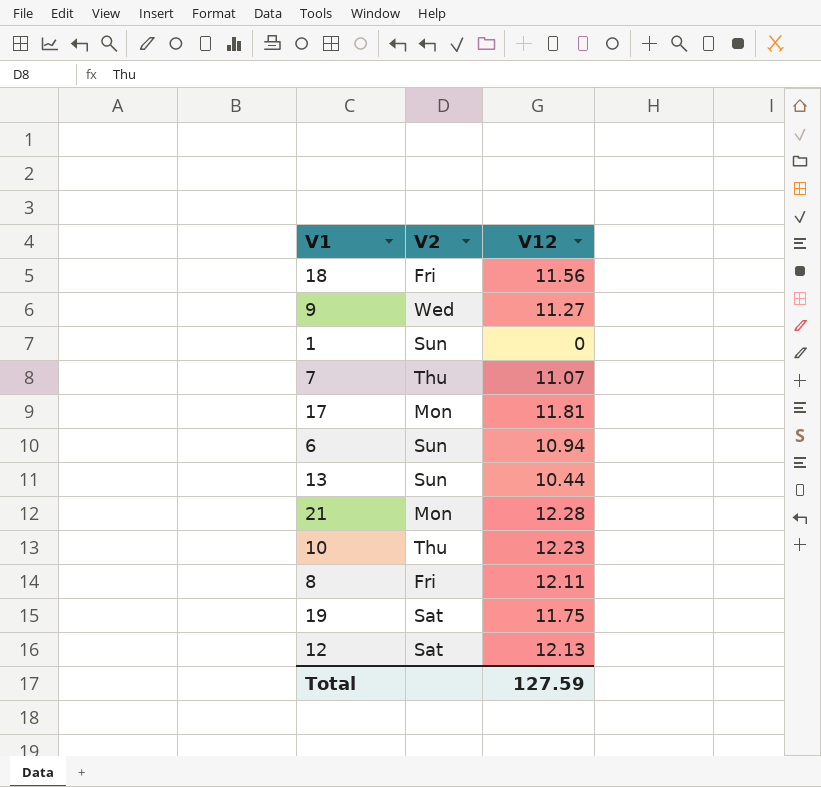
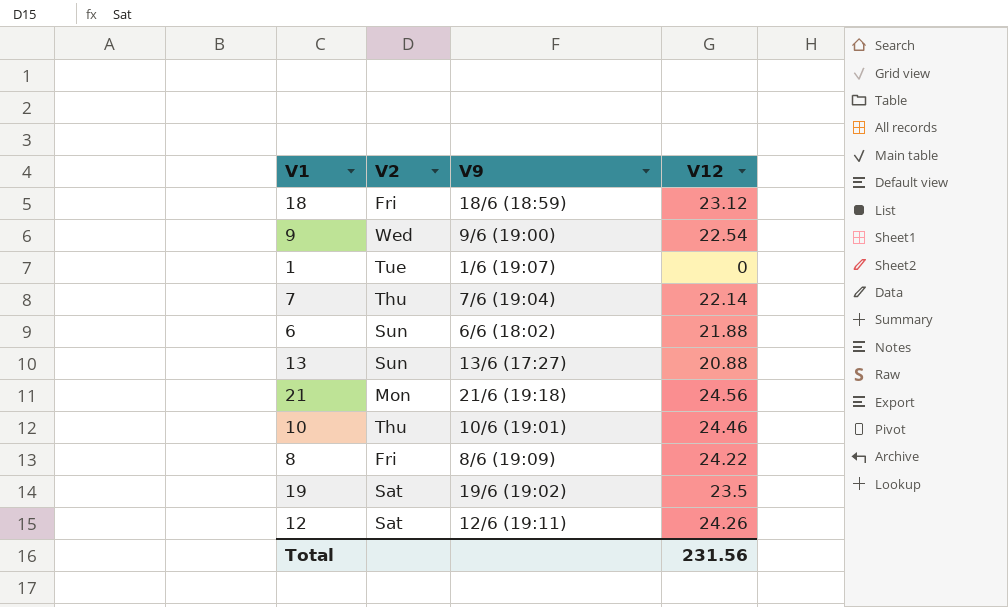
column V9 | position: none -> 3
row 17: Mon | 11.81 -> none
18 | V12: 11.56 -> 23.12
9 | V12: 11.27 -> 22.54
1 | V2: Sun -> Tue
7 | V12: 11.07 -> 22.14
6 | V12: 10.94 -> 21.88
13 | V12: 10.44 -> 20.88
21 | V12: 12.28 -> 24.56
10 | V12: 12.23 -> 24.46
8 | V12: 12.11 -> 24.22
19 | V12: 11.75 -> 23.5
12 | V12: 12.13 -> 24.26
Total | V12: 127.59 -> 231.56

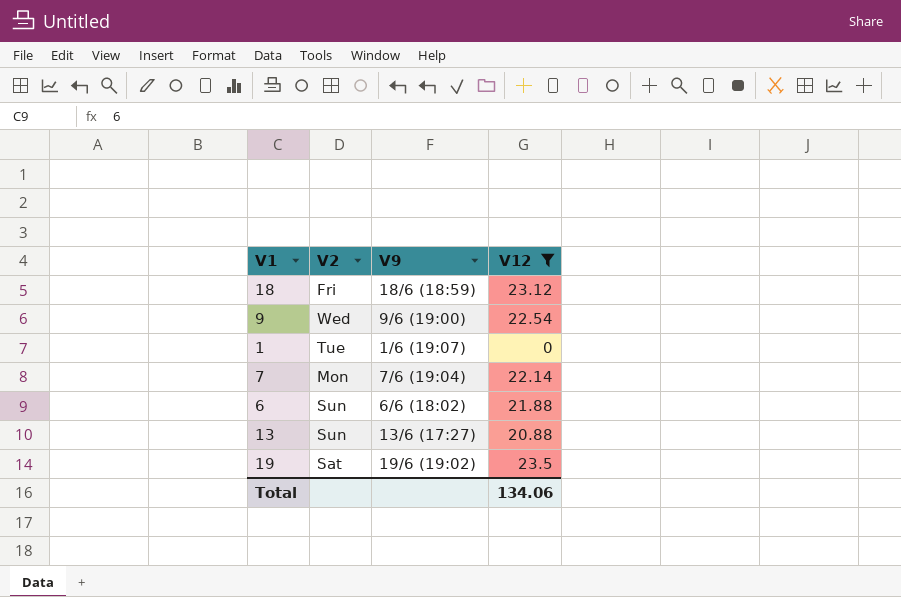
filter: none -> V12 <= 23.5
7 | V2: Thu -> Mon
Total | V12: 231.56 -> 134.06

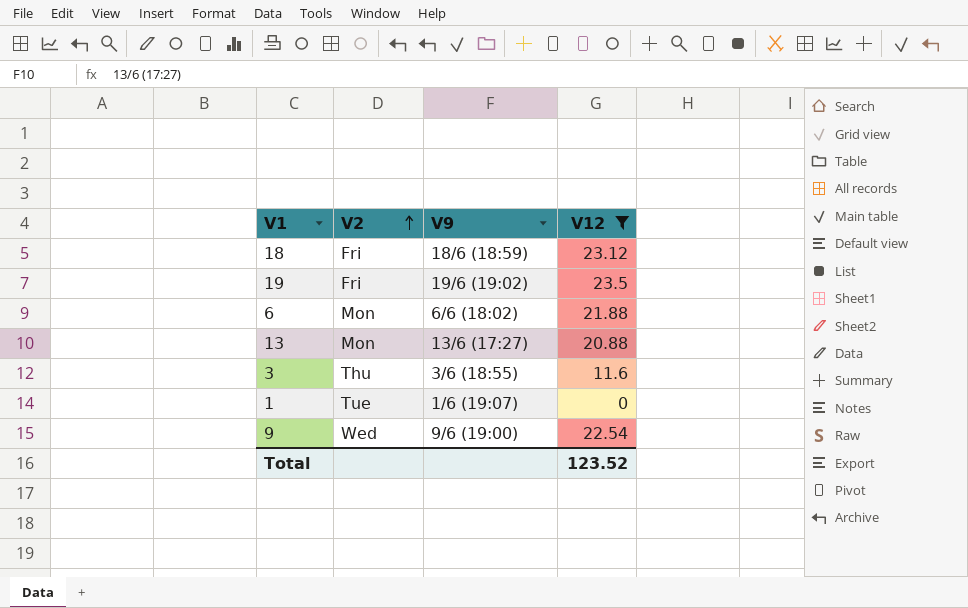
row order: none -> V2 ascending
row 7: Mon | 7/6 (19:04) | 22.14 -> none
19 | V2: Sat -> Fri
6 | V2: Sun -> Mon
13 | V2: Sun -> Mon
row 3: none -> Thu | 3/6 (18:55) | 11.6
Total | V12: 134.06 -> 123.52

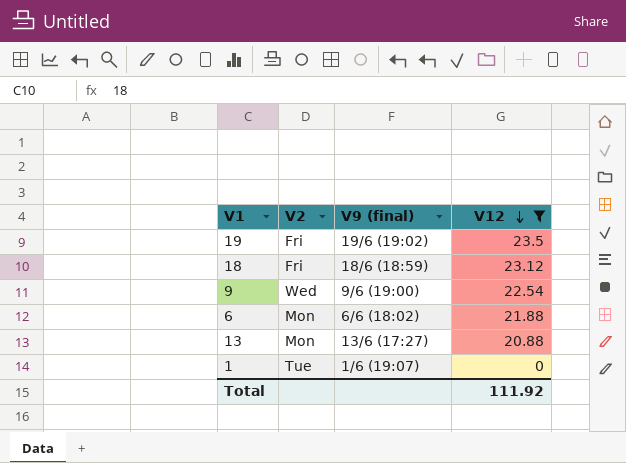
row order: V2 ascending -> V12 descending
column name: V9 -> V9 (final)
row 3: Thu | 3/6 (18:55) | 11.6 -> none
Total | V12: 123.52 -> 111.92

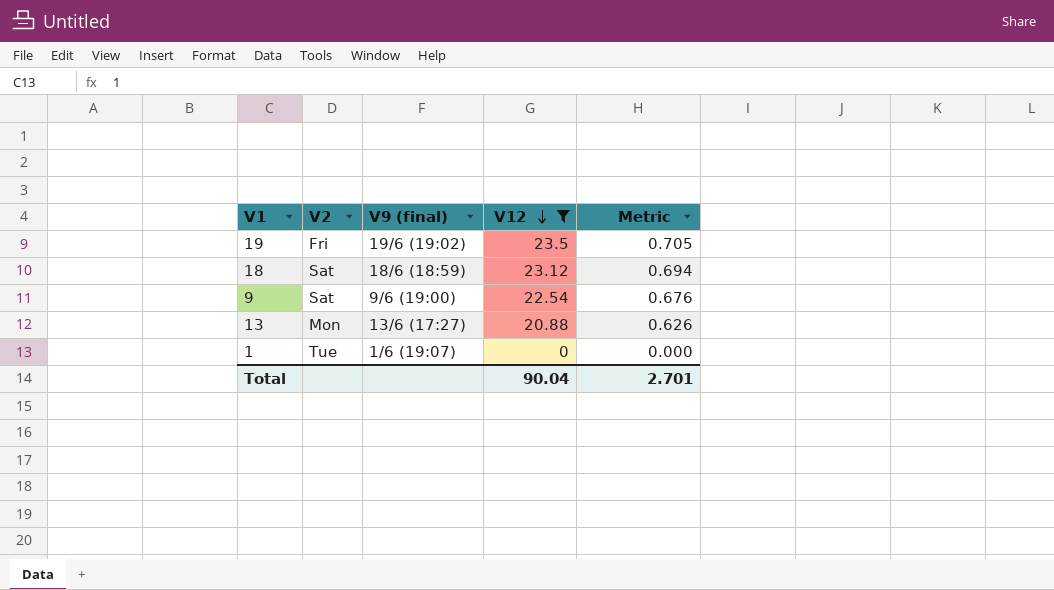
column Metric | formula: none -> [V12] * 0.03
row 6: Mon | 6/6 (18:02) | 21.88 -> none
18 | V2: Fri -> Sat
9 | V2: Wed -> Sat
Total | V12: 111.92 -> 90.04

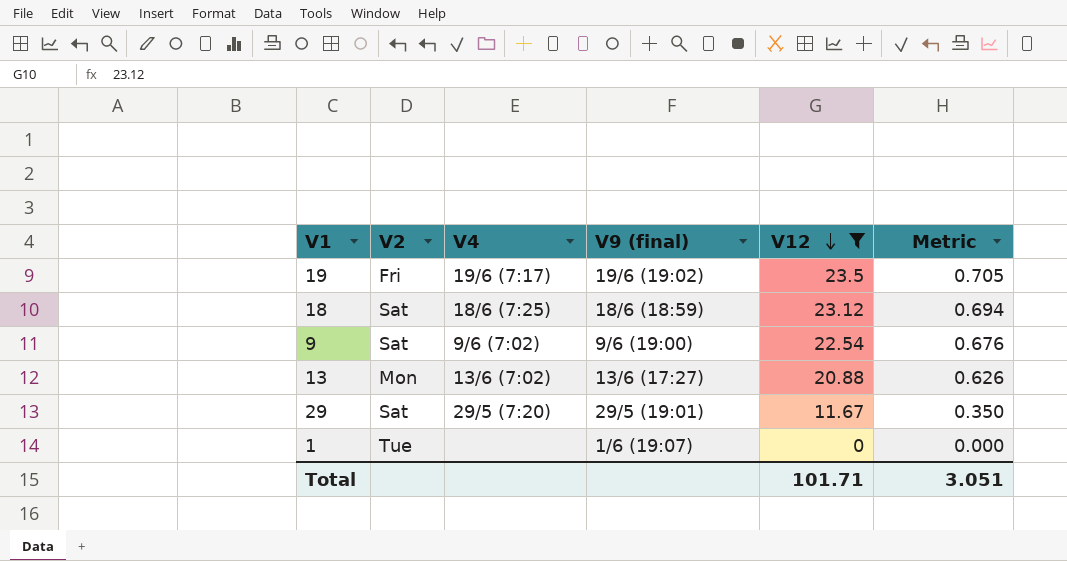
column V4 | position: none -> 3
row 29: none -> Sat | 29/5 (7:20) | 29/5 (19:01) | 11.67 | 0.350
Total | V12: 90.04 -> 101.71
Total | Metric: 2.701 -> 3.051

